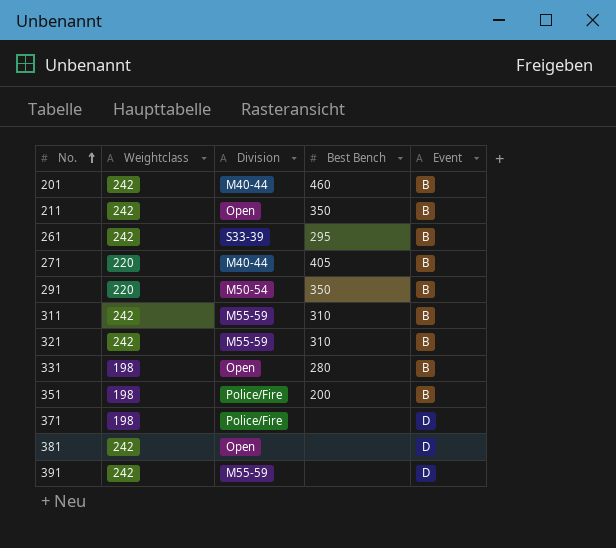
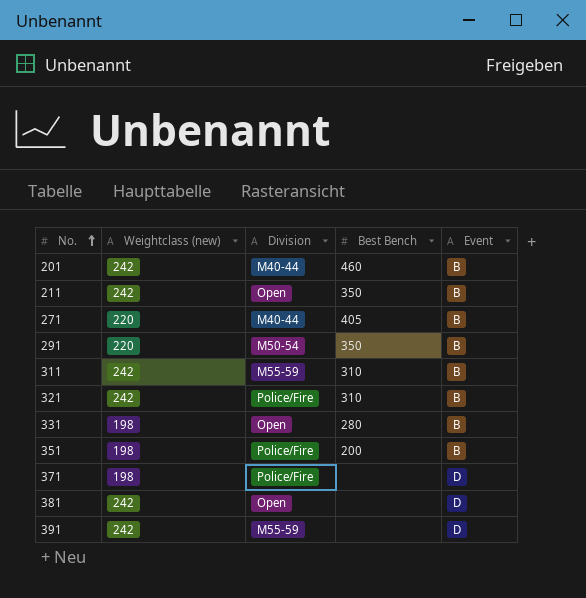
column name: Weightclass -> Weightclass (new)
row 261: 242 | S33-39 | 295 | B -> none
321 | Division: M55-59 -> Police/Fire

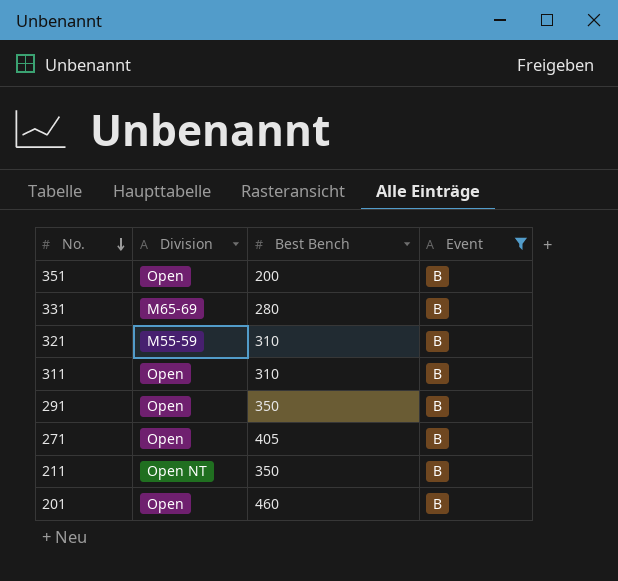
filter: none -> Event = B
row order: No. ascending -> No. descending
column Weightclass (new) | position: 2 -> none
351 | Division: Police/Fire -> Open
331 | Division: Open -> M65-69
321 | Division: Police/Fire -> M55-59
311 | Division: M55-59 -> Open
291 | Division: M50-54 -> Open
271 | Division: M40-44 -> Open
211 | Division: Open -> Open NT
201 | Division: M40-44 -> Open

